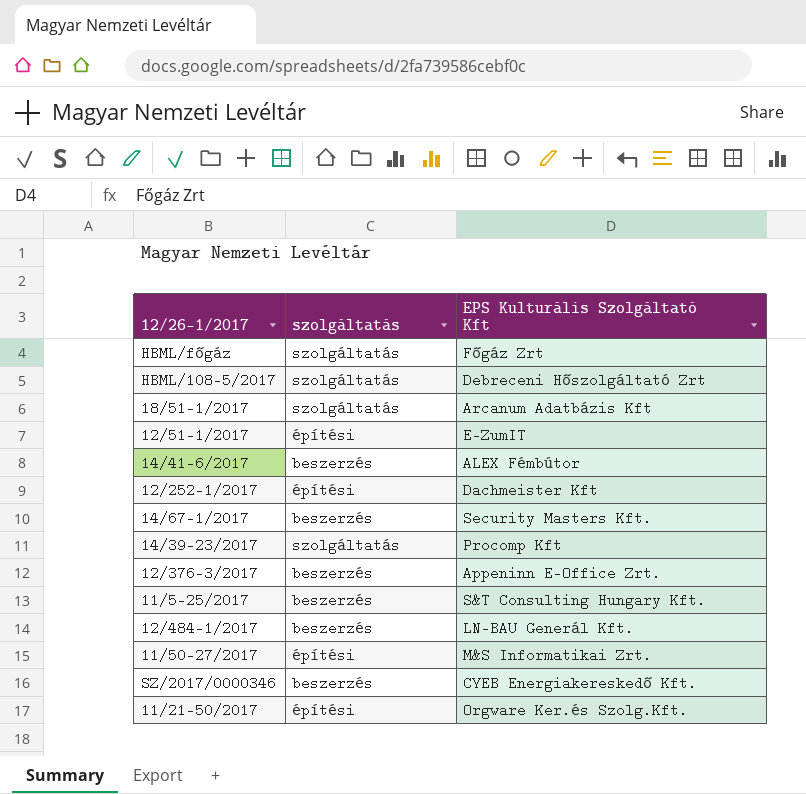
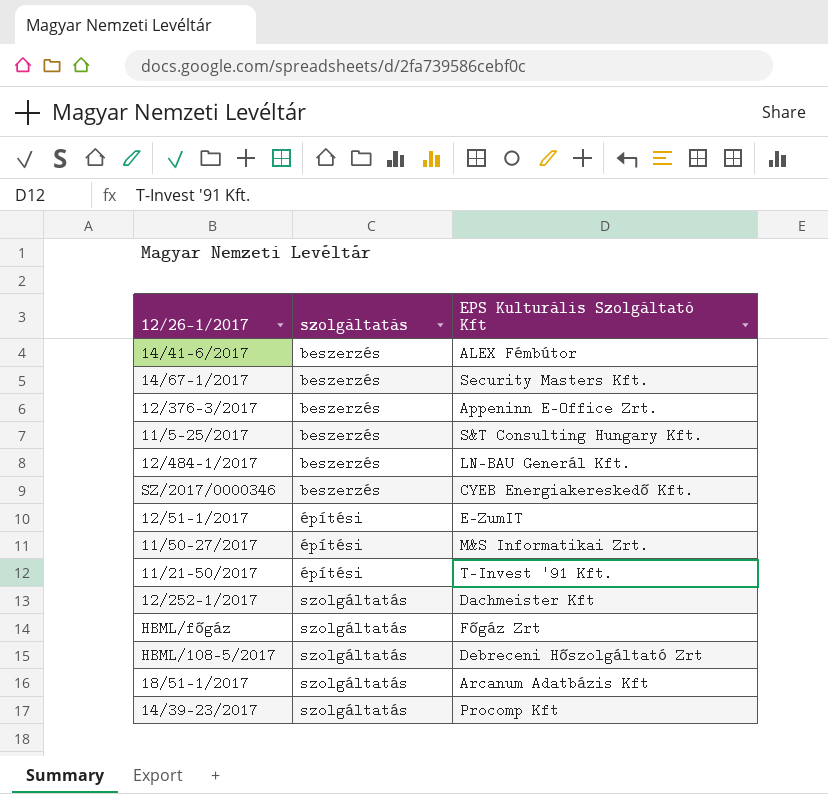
row order: none -> szolgáltatás ascending
11/21-50/2017 | EPS Kulturális Szolgáltató Kft: Orgware Ker.és Szolg.Kft. -> T-Invest '91 Kft.
12/252-1/2017 | szolgáltatás: építési -> szolgáltatás

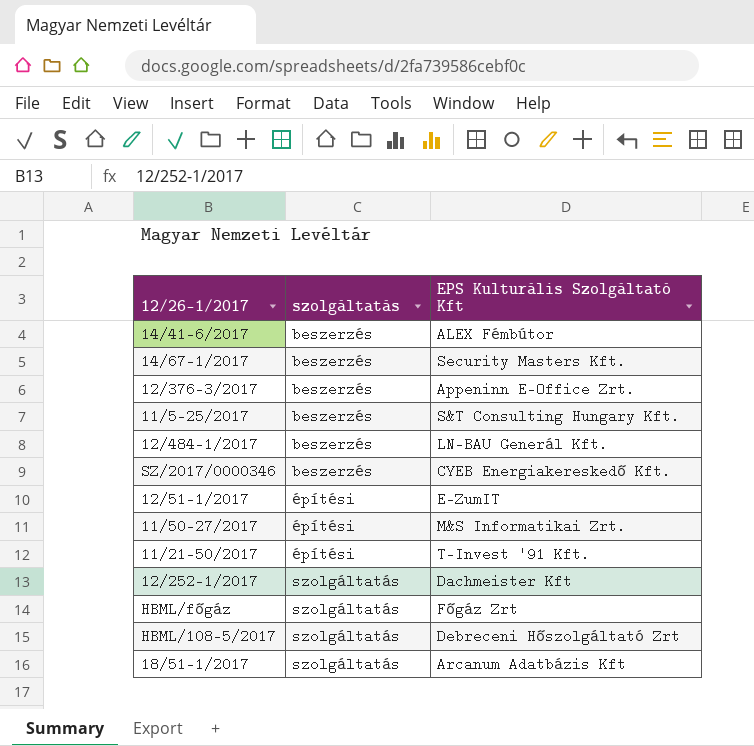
row 14/39-23/2017: szolgáltatás | Procomp Kft -> none

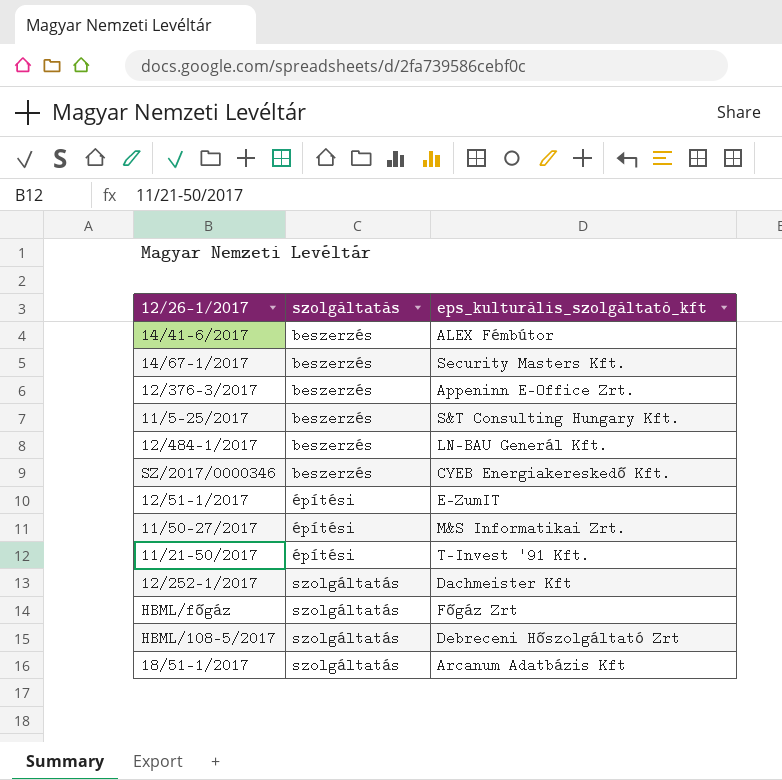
column name: EPS Kulturális Szolgáltató Kft -> eps_kulturális_szolgáltató_kft

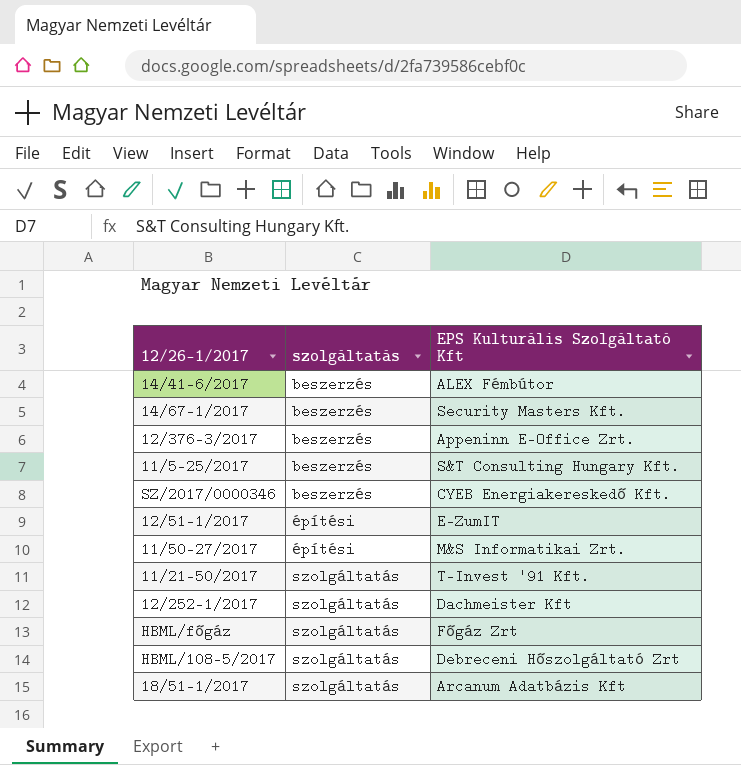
column name: eps_kulturális_szolgáltató_kft -> EPS Kulturális Szolgáltató Kft
row 12/484-1/2017: beszerzés | LN-BAU Generál Kft. -> none
11/21-50/2017 | szolgáltatás: építési -> szolgáltatás

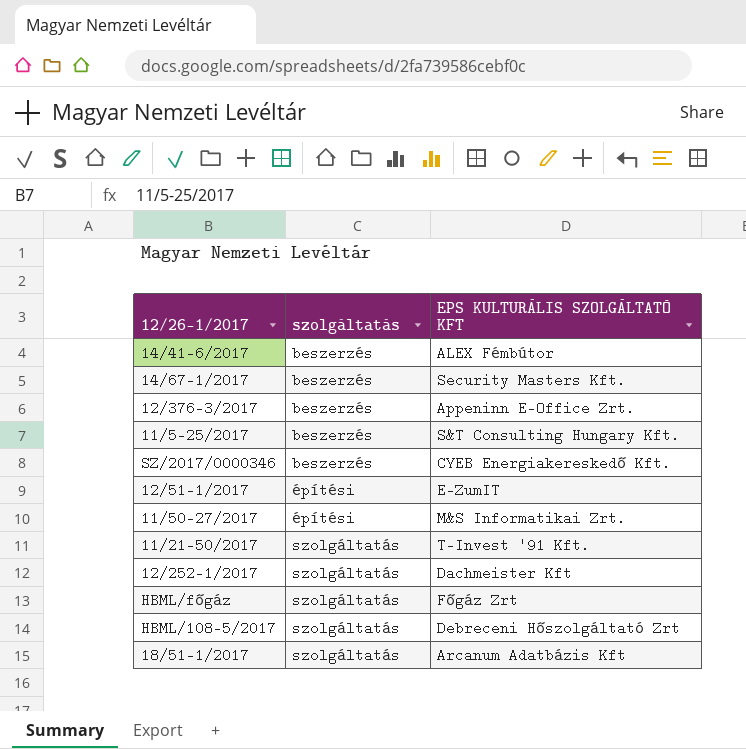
column name: EPS Kulturális Szolgáltató Kft -> EPS KULTURÁLIS SZOLGÁLTATÓ KFT

